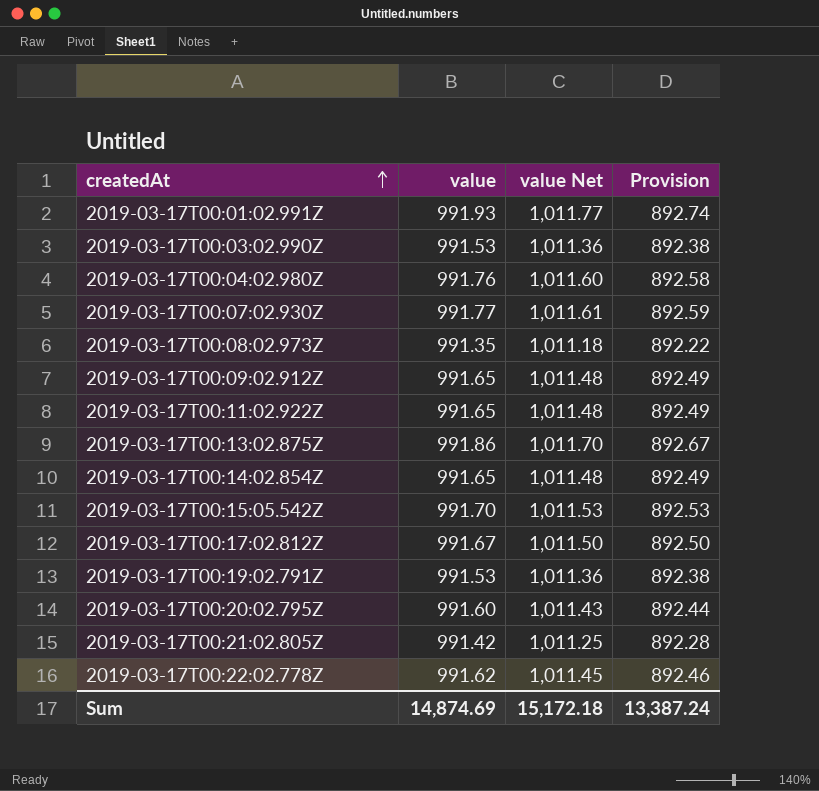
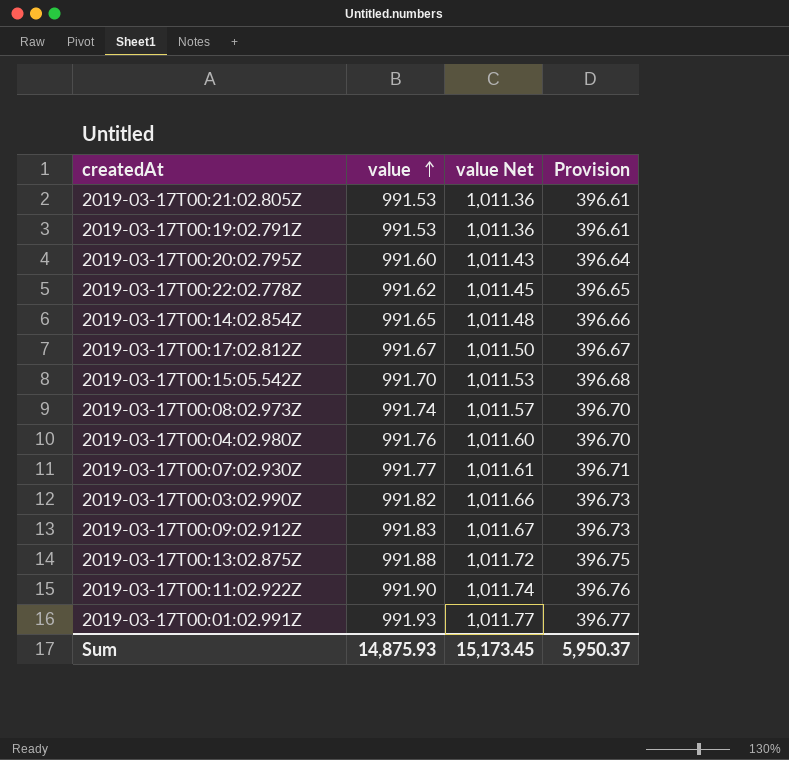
row order: createdAt ascending -> value ascending
column Provision | formula: [value] * 0.9 -> [value] * 0.4
2019-03-17T00:21:02.805Z | value: 991.42 -> 991.53
2019-03-17T00:21:02.805Z | value Net: 1,011.25 -> 1,011.36
2019-03-17T00:08:02.973Z | value: 991.35 -> 991.74
2019-03-17T00:08:02.973Z | value Net: 1,011.18 -> 1,011.57
2019-03-17T00:03:02.990Z | value: 991.53 -> 991.82
2019-03-17T00:03:02.990Z | value Net: 1,011.36 -> 1,011.66
2019-03-17T00:09:02.912Z | value: 991.65 -> 991.83
2019-03-17T00:09:02.912Z | value Net: 1,011.48 -> 1,011.67
2019-03-17T00:13:02.875Z | value: 991.86 -> 991.88
2019-03-17T00:13:02.875Z | value Net: 1,011.70 -> 1,011.72
2019-03-17T00:11:02.922Z | value: 991.65 -> 991.90
2019-03-17T00:11:02.922Z | value Net: 1,011.48 -> 1,011.74
Sum | value: 14,874.69 -> 14,875.93
Sum | value Net: 15,172.18 -> 15,173.45
Sum | Provision: 13,387.24 -> 5,950.37

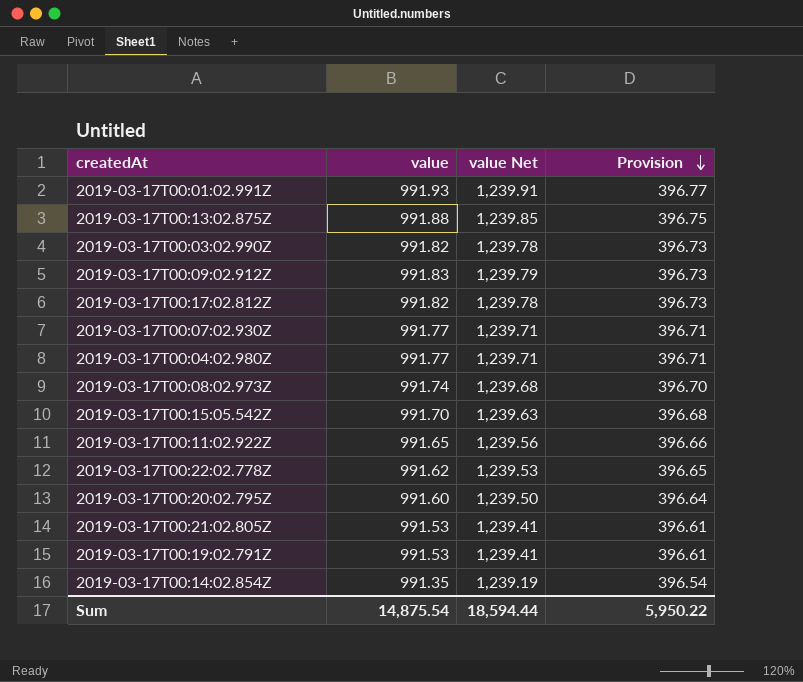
row order: value ascending -> Provision descending
column value Net | formula: [value] * 1.02 -> [value] * 1.25
2019-03-17T00:17:02.812Z | value: 991.67 -> 991.82
2019-03-17T00:17:02.812Z | Provision: 396.67 -> 396.73
2019-03-17T00:04:02.980Z | value: 991.76 -> 991.77
2019-03-17T00:04:02.980Z | Provision: 396.70 -> 396.71
2019-03-17T00:11:02.922Z | value: 991.90 -> 991.65
2019-03-17T00:11:02.922Z | Provision: 396.76 -> 396.66
2019-03-17T00:14:02.854Z | value: 991.65 -> 991.35
2019-03-17T00:14:02.854Z | Provision: 396.66 -> 396.54
Sum | value: 14,875.93 -> 14,875.54
Sum | value Net: 15,173.45 -> 18,594.44
Sum | Provision: 5,950.37 -> 5,950.22

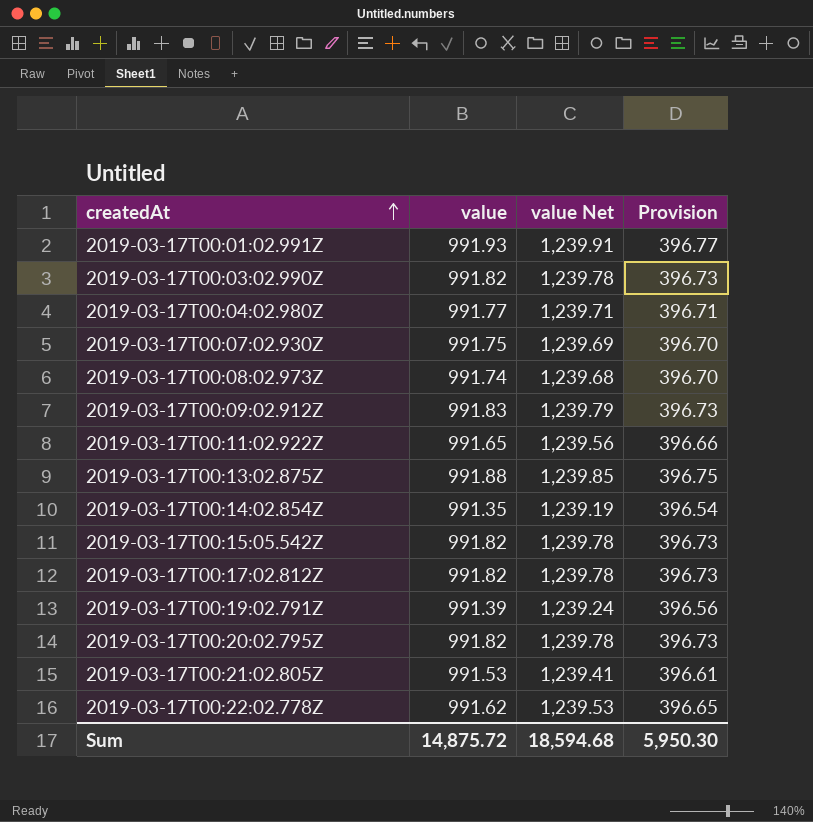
row order: Provision descending -> createdAt ascending
2019-03-17T00:07:02.930Z | value: 991.77 -> 991.75
2019-03-17T00:07:02.930Z | value Net: 1,239.71 -> 1,239.69
2019-03-17T00:07:02.930Z | Provision: 396.71 -> 396.70
2019-03-17T00:15:05.542Z | value: 991.70 -> 991.82
2019-03-17T00:15:05.542Z | value Net: 1,239.63 -> 1,239.78
2019-03-17T00:15:05.542Z | Provision: 396.68 -> 396.73
2019-03-17T00:19:02.791Z | value: 991.53 -> 991.39
2019-03-17T00:19:02.791Z | value Net: 1,239.41 -> 1,239.24
2019-03-17T00:19:02.791Z | Provision: 396.61 -> 396.56
2019-03-17T00:20:02.795Z | value: 991.60 -> 991.82
2019-03-17T00:20:02.795Z | value Net: 1,239.50 -> 1,239.78
2019-03-17T00:20:02.795Z | Provision: 396.64 -> 396.73
Sum | value: 14,875.54 -> 14,875.72
Sum | value Net: 18,594.44 -> 18,594.68
Sum | Provision: 5,950.22 -> 5,950.30

